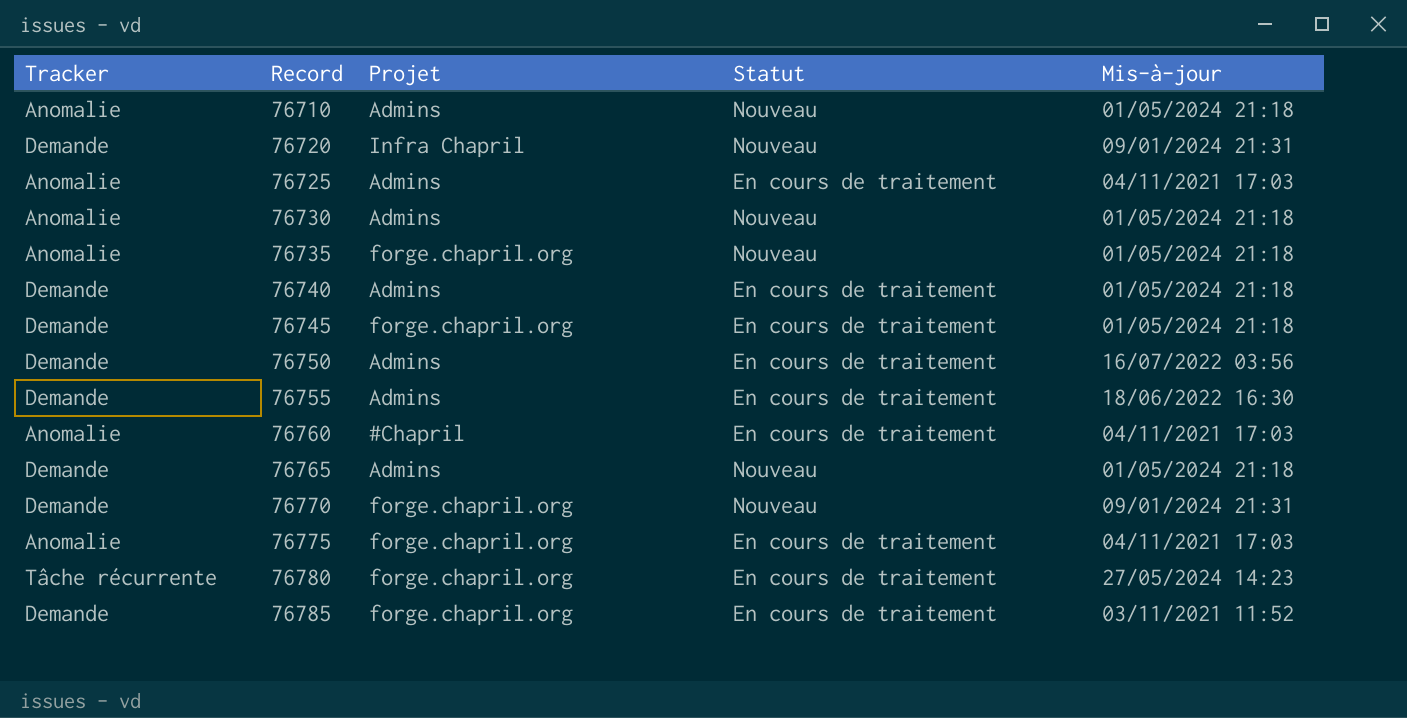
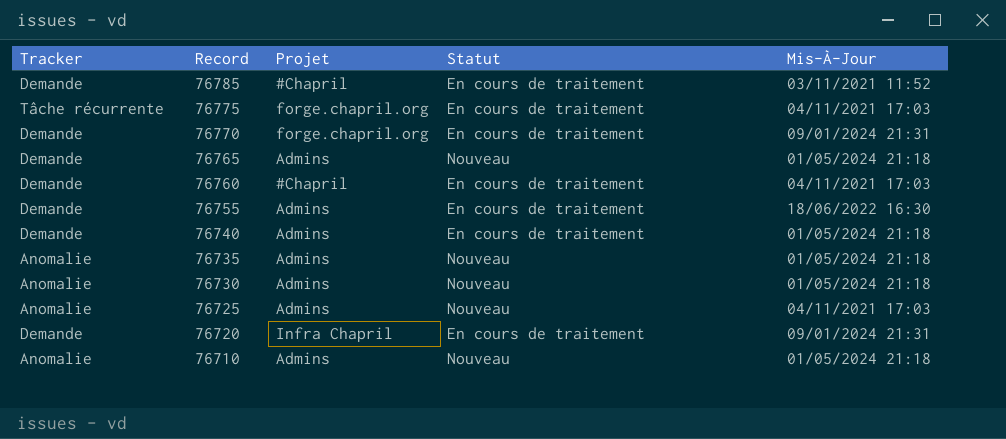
row order: Record ascending -> Record descending
column name: Mis-à-jour -> Mis-À-Jour
row 76745: Demande | forge.chapril.org | En cours de traitement | 01/05/2024 21:18 -> none
row 76750: Demande | Admins | En cours de traitement | 16/07/2022 03:56 -> none
row 76780: Tâche récurrente | forge.chapril.org | En cours de traitement | 27/05/2024 14:23 -> none
76785 | Projet: forge.chapril.org -> #Chapril
76775 | Tracker: Anomalie -> Tâche récurrente
76770 | Statut: Nouveau -> En cours de traitement
76760 | Tracker: Anomalie -> Demande
76735 | Projet: forge.chapril.org -> Admins
76725 | Statut: En cours de traitement -> Nouveau
76720 | Statut: Nouveau -> En cours de traitement

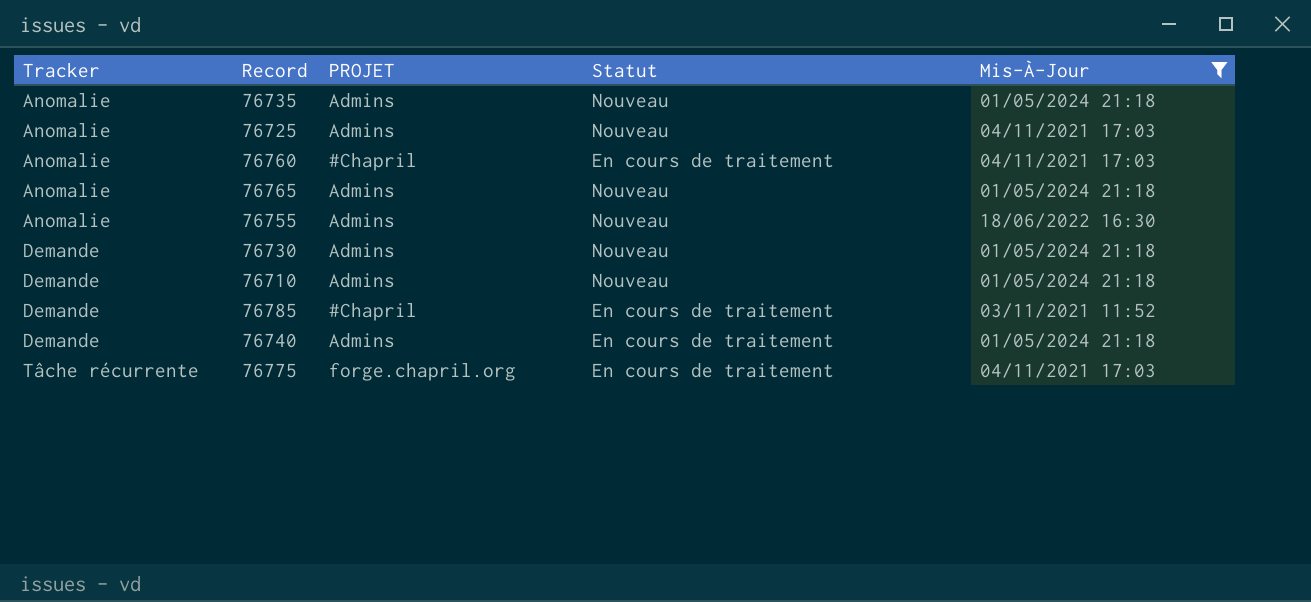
filter: none -> Mis-À-Jour != 09/01/2024 21:31
row order: Record descending -> Tracker ascending
column name: Projet -> PROJET
76760 | Tracker: Demande -> Anomalie
76765 | Tracker: Demande -> Anomalie
76755 | Tracker: Demande -> Anomalie
76755 | Statut: En cours de traitement -> Nouveau
76730 | Tracker: Anomalie -> Demande
76710 | Tracker: Anomalie -> Demande

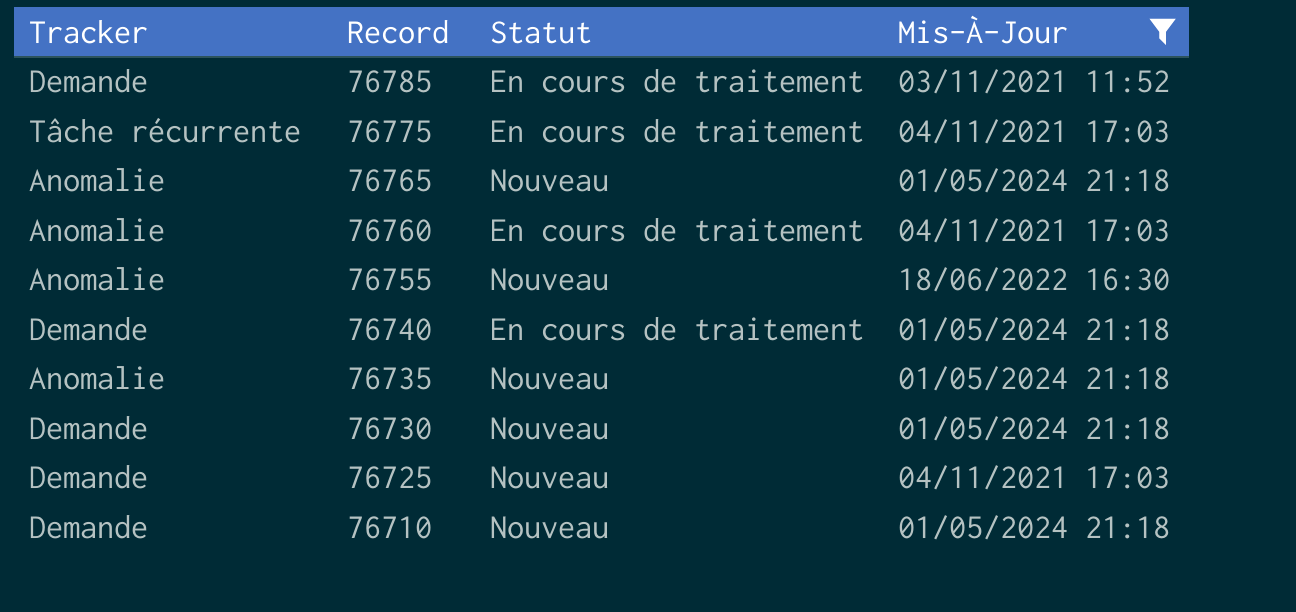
row order: Tracker ascending -> Record descending
column PROJET | position: 3 -> none
76725 | Tracker: Anomalie -> Demande

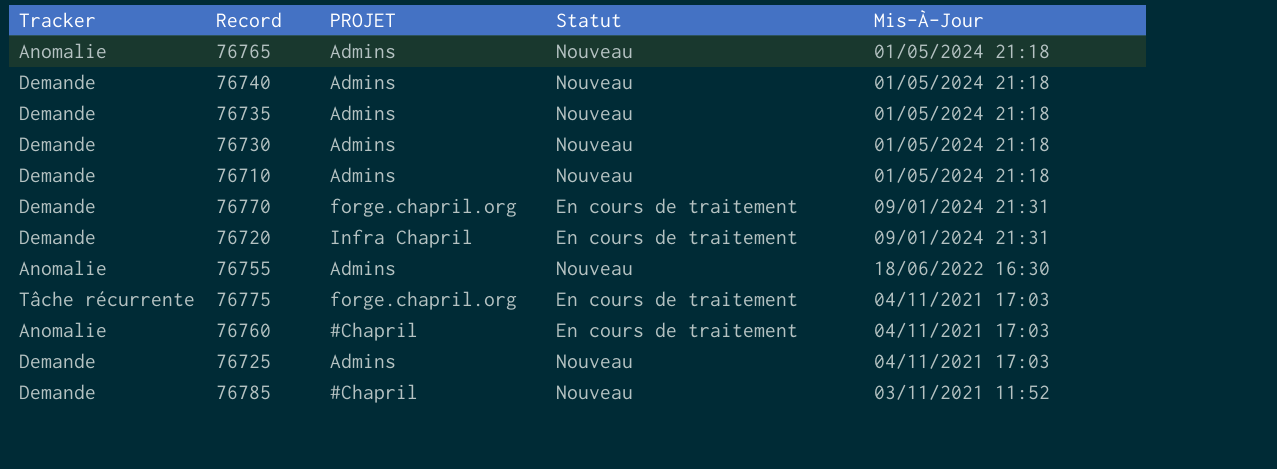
filter: Mis-À-Jour != 09/01/2024 21:31 -> none
row order: Record descending -> Mis-À-Jour descending
column PROJET | position: none -> 3
76740 | Statut: En cours de traitement -> Nouveau
76735 | Tracker: Anomalie -> Demande
76785 | Statut: En cours de traitement -> Nouveau

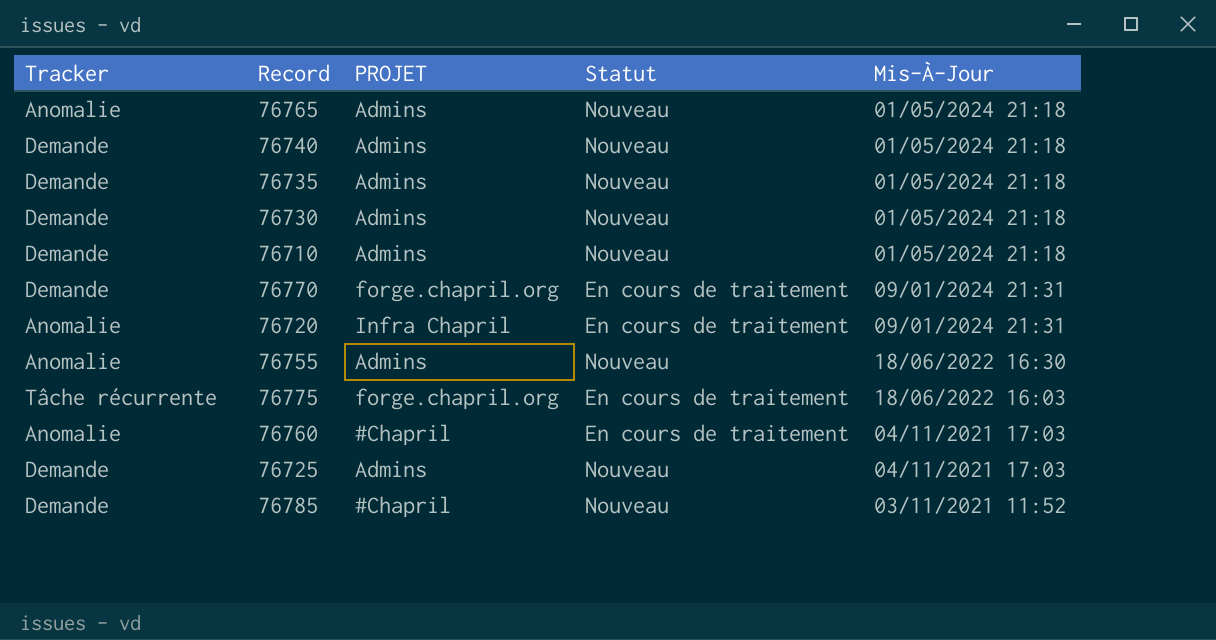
76720 | Tracker: Demande -> Anomalie
76775 | Mis-À-Jour: 04/11/2021 17:03 -> 18/06/2022 16:03

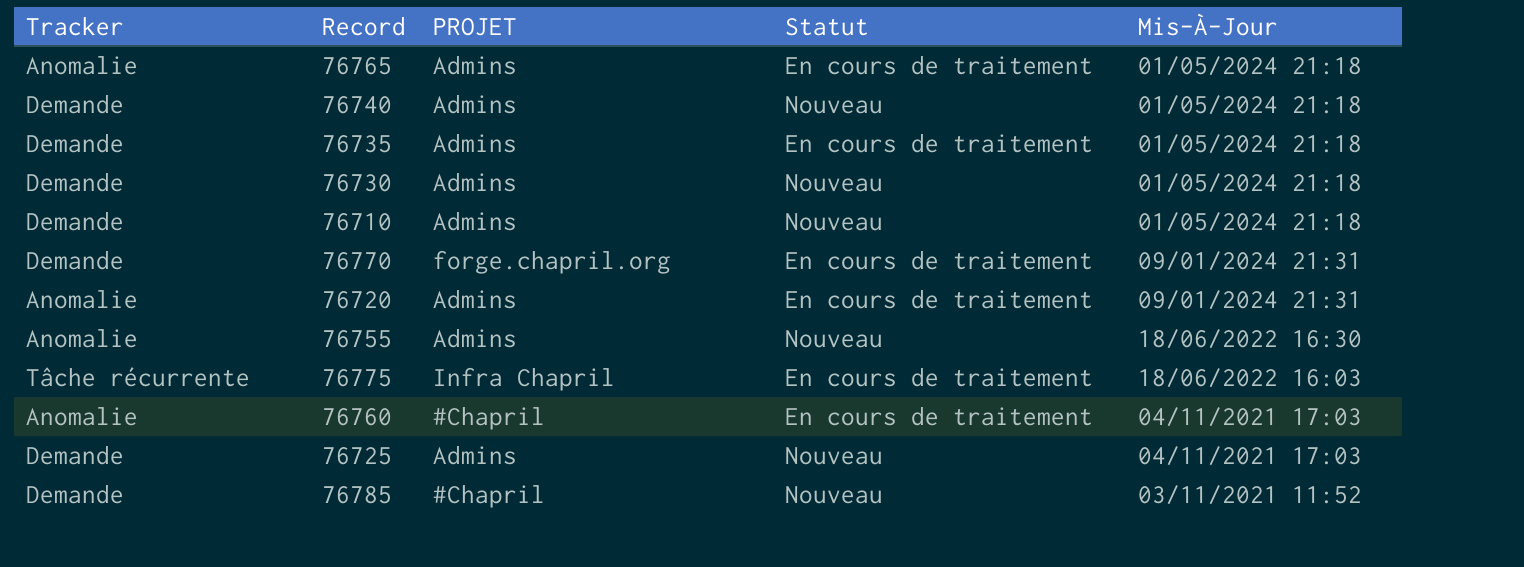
76765 | Statut: Nouveau -> En cours de traitement
76735 | Statut: Nouveau -> En cours de traitement
76720 | PROJET: Infra Chapril -> Admins
76775 | PROJET: forge.chapril.org -> Infra Chapril

